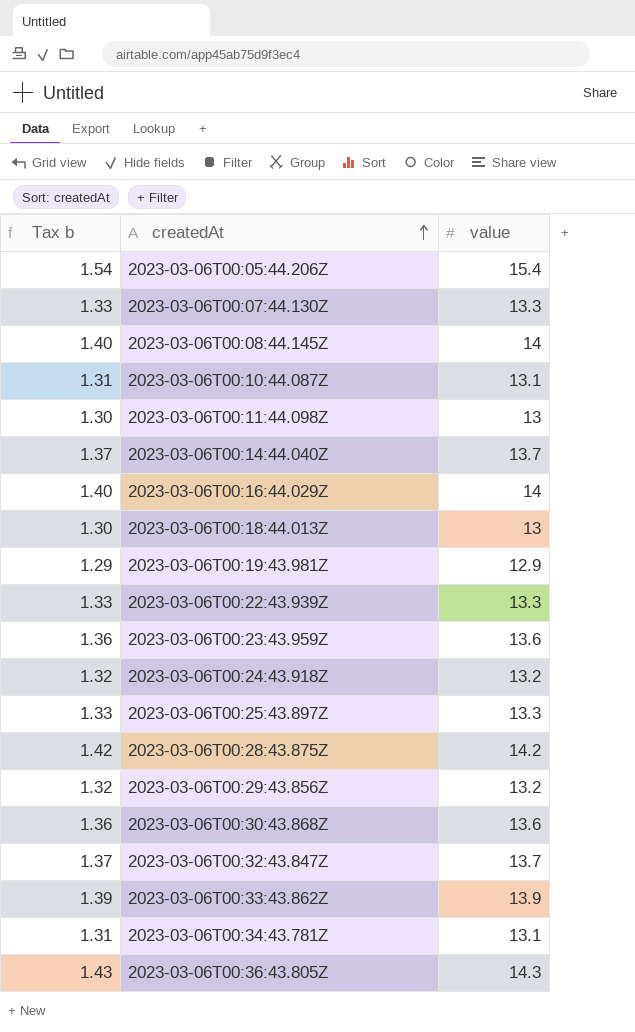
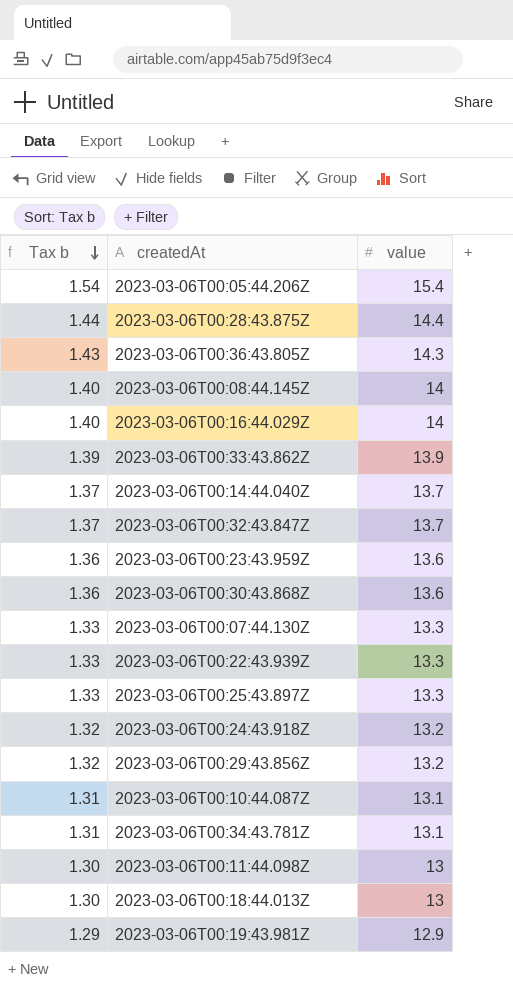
row order: createdAt ascending -> Tax b descending
2023-03-06T00:28:43.875Z | Tax b: 1.42 -> 1.44
2023-03-06T00:28:43.875Z | value: 14.2 -> 14.4

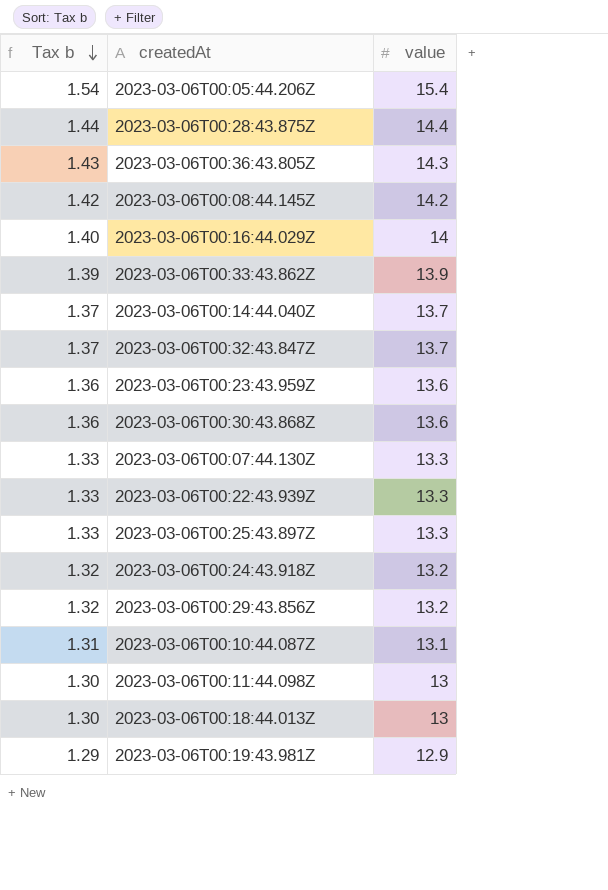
row 2023-03-06T00:34:43.781Z: 1.31 | 13.1 -> none
2023-03-06T00:08:44.145Z | Tax b: 1.40 -> 1.42
2023-03-06T00:08:44.145Z | value: 14 -> 14.2

